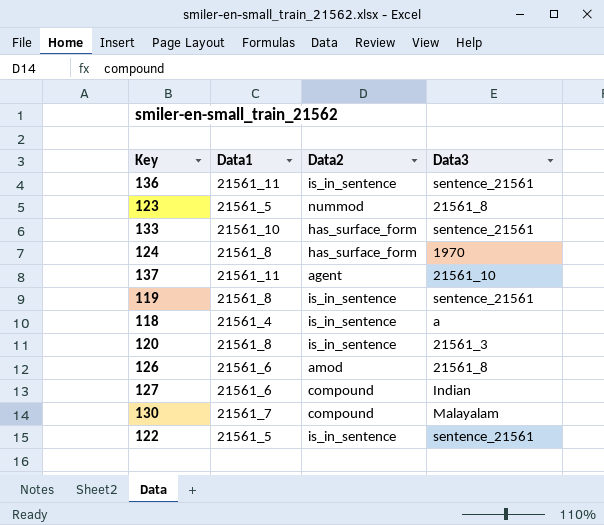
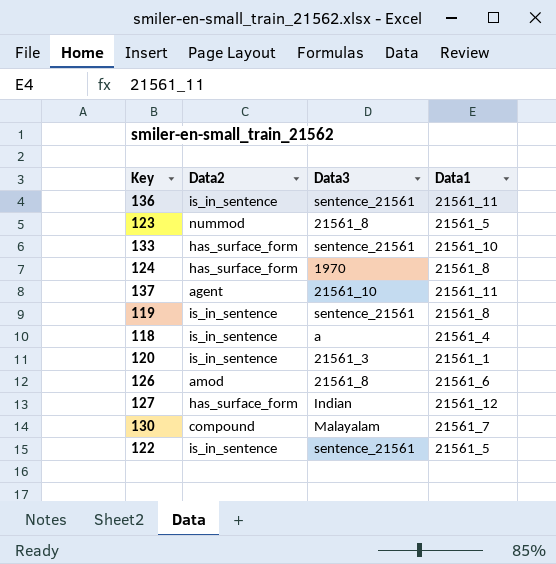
column Data1 | position: 2 -> 4
120 | Data1: 21561_8 -> 21561_1
127 | Data2: compound -> has_surface_form
127 | Data1: 21561_6 -> 21561_12

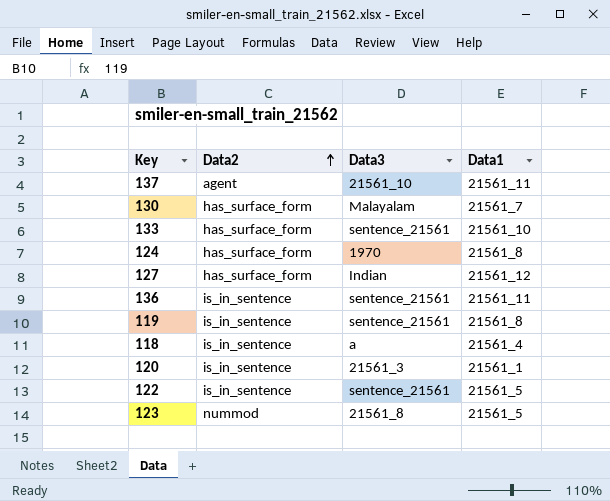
row order: none -> Data2 ascending
row 126: amod | 21561_8 | 21561_6 -> none
130 | Data2: compound -> has_surface_form

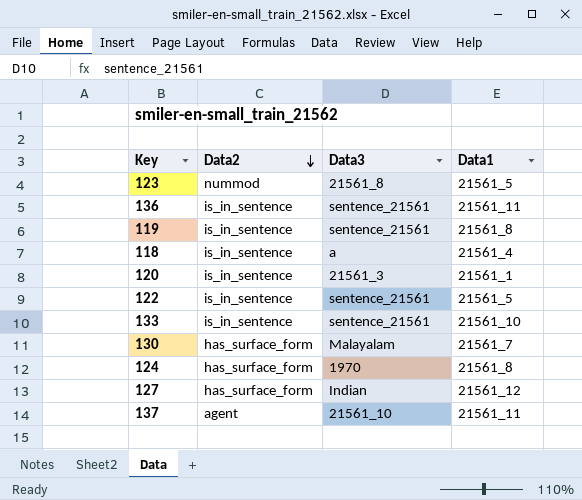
row order: Data2 ascending -> Data2 descending
133 | Data2: has_surface_form -> is_in_sentence

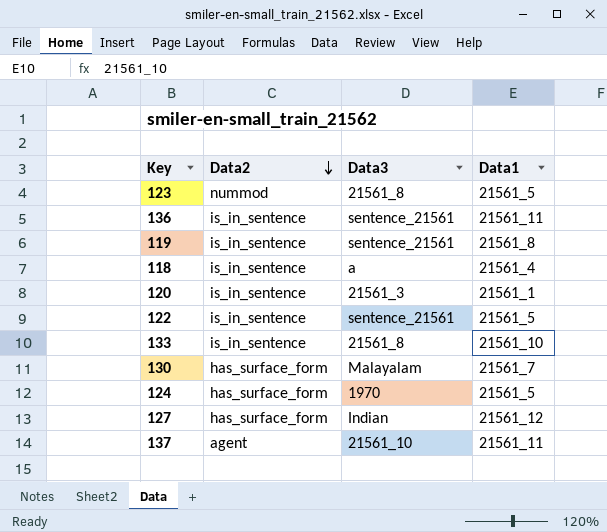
133 | Data3: sentence_21561 -> 21561_8
124 | Data1: 21561_8 -> 21561_5

